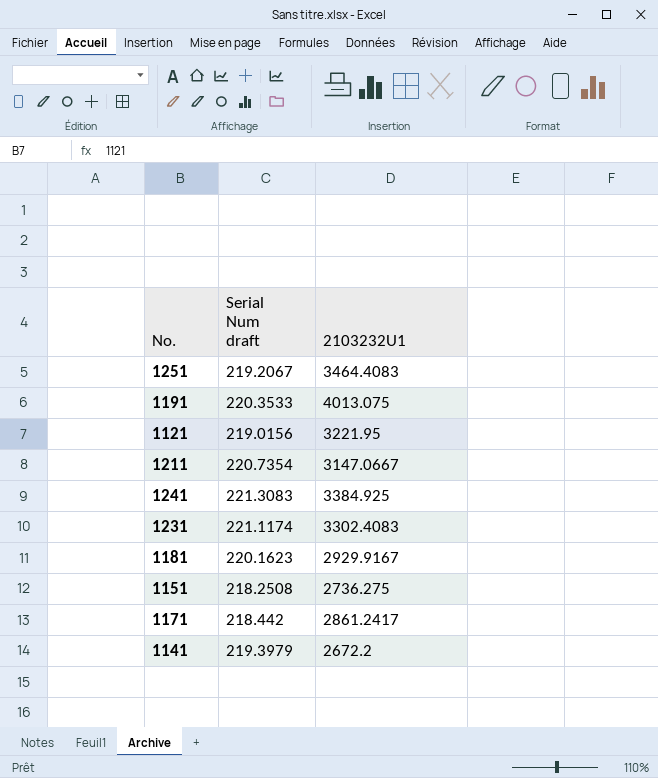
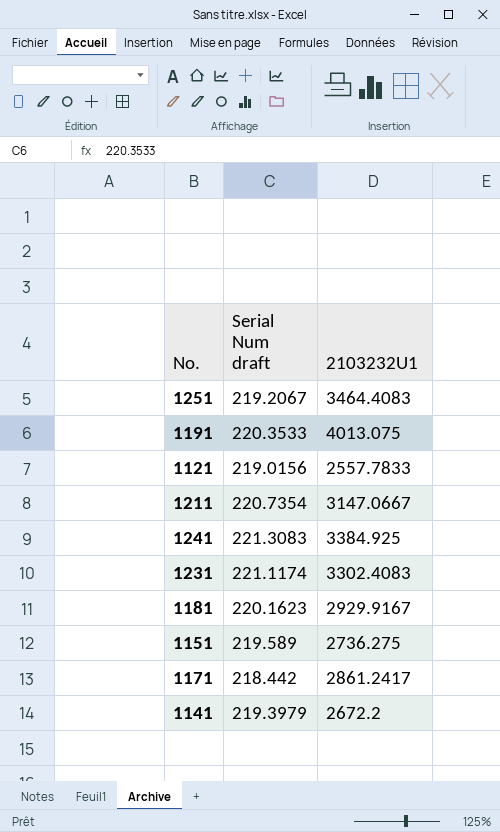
1121 | 2103232U1: 3221.95 -> 2557.7833
1151 | Serial Num draft: 218.2508 -> 219.589

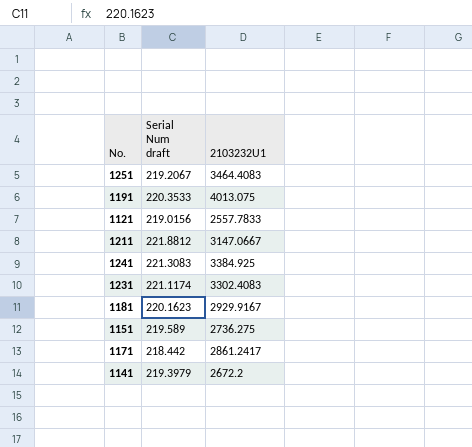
1211 | Serial Num draft: 220.7354 -> 221.8812

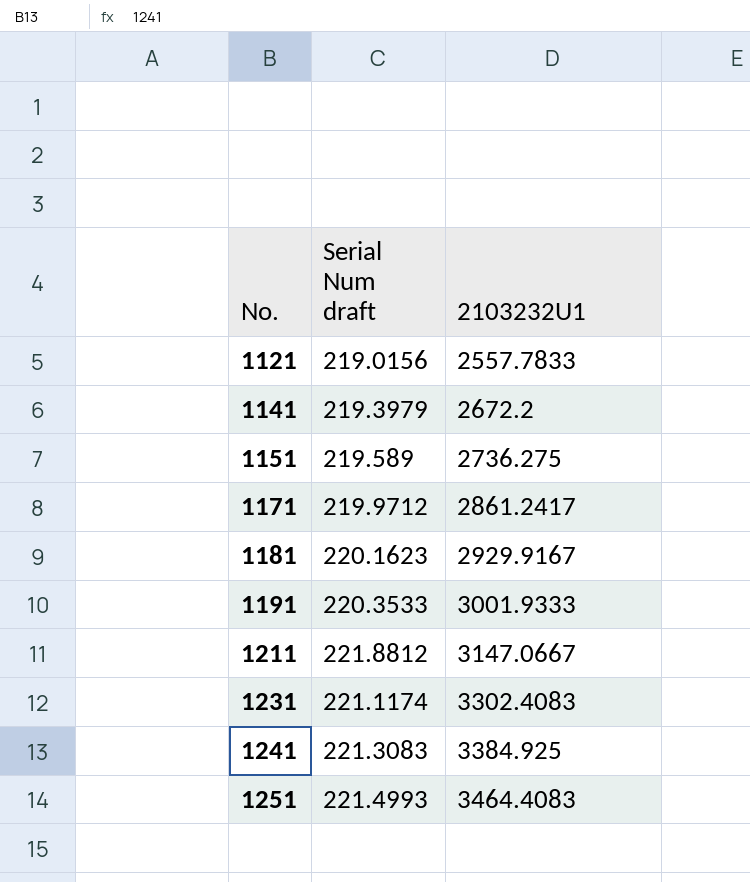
row order: none -> No. ascending
1171 | Serial Num draft: 218.442 -> 219.9712
1191 | 2103232U1: 4013.075 -> 3001.9333
1251 | Serial Num draft: 219.2067 -> 221.4993

